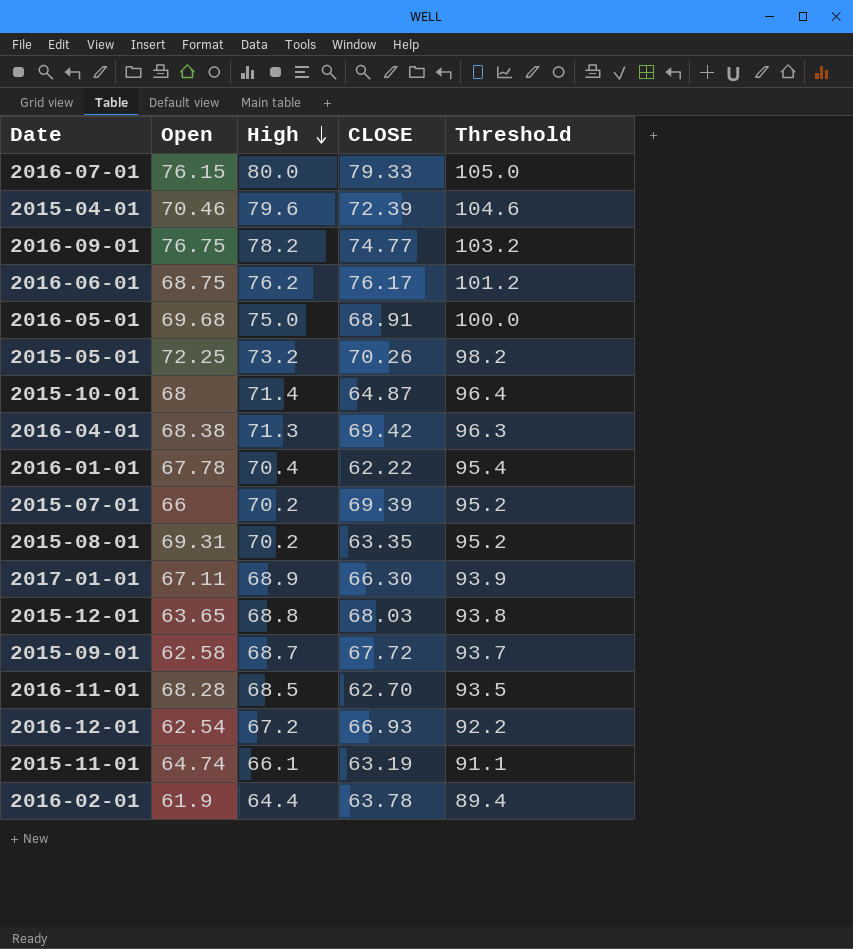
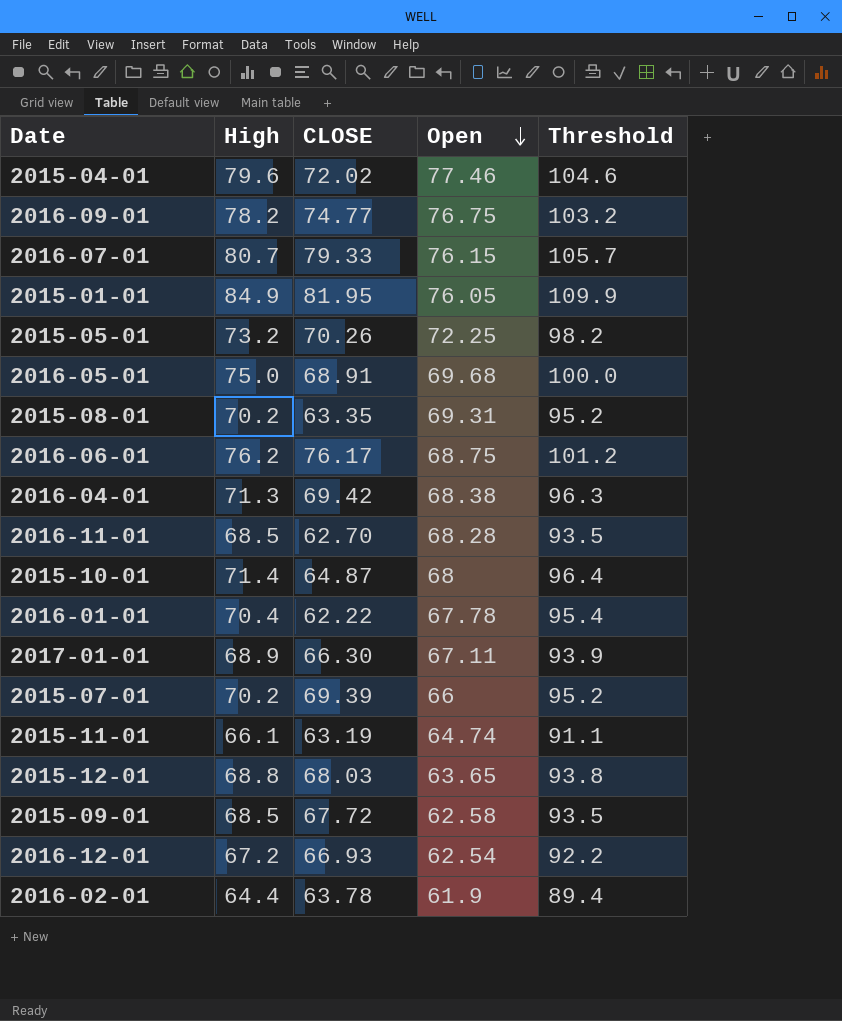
row order: High descending -> Open descending
column Open | position: 2 -> 4
2015-04-01 | CLOSE: 72.39 -> 72.02
2015-04-01 | Open: 70.46 -> 77.46
2016-07-01 | High: 80.0 -> 80.7
2016-07-01 | Threshold: 105.0 -> 105.7
row 2015-01-01: none -> 84.9 | 81.95 | 76.05 | 109.9
2015-09-01 | High: 68.7 -> 68.5
2015-09-01 | Threshold: 93.7 -> 93.5

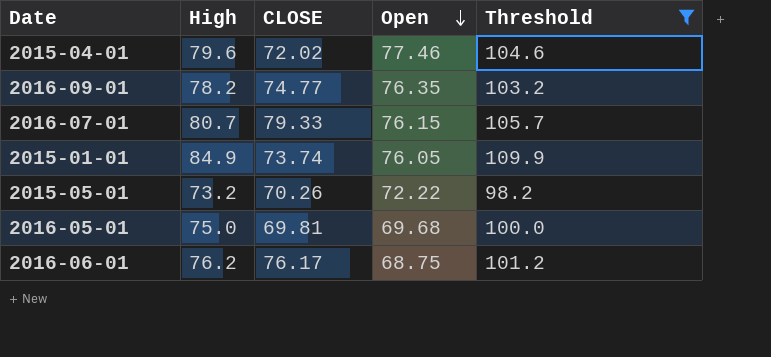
filter: none -> Threshold >= 98.2
2016-09-01 | Open: 76.75 -> 76.35
2015-01-01 | CLOSE: 81.95 -> 73.74
2015-05-01 | Open: 72.25 -> 72.22
2016-05-01 | CLOSE: 68.91 -> 69.81

